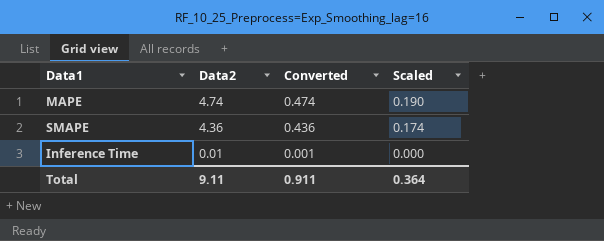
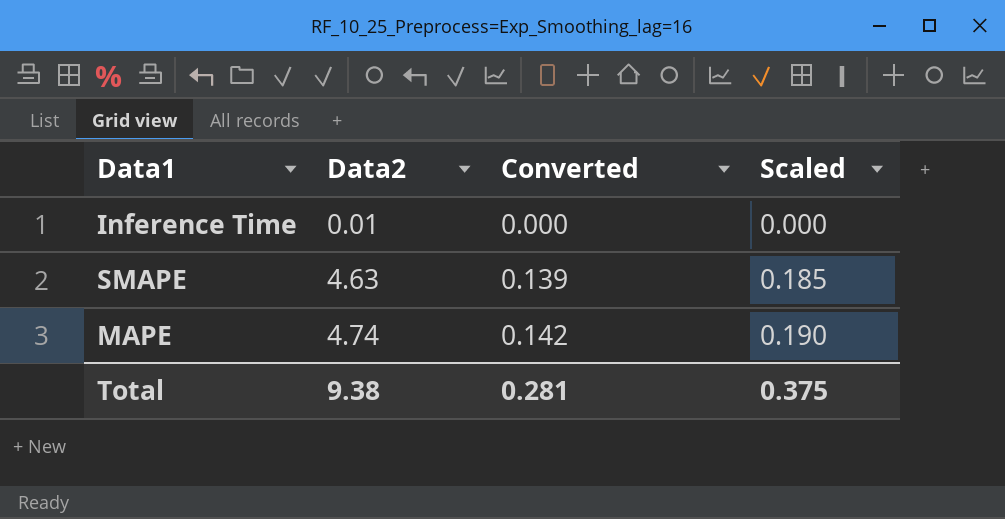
row order: Data2 descending -> Data2 ascending
column Converted | formula: [Data2] * 0.1 -> [Data2] * 0.03
SMAPE | Data2: 4.36 -> 4.63
SMAPE | Scaled: 0.174 -> 0.185
Total | Data2: 9.11 -> 9.38
Total | Converted: 0.911 -> 0.281
Total | Scaled: 0.364 -> 0.375

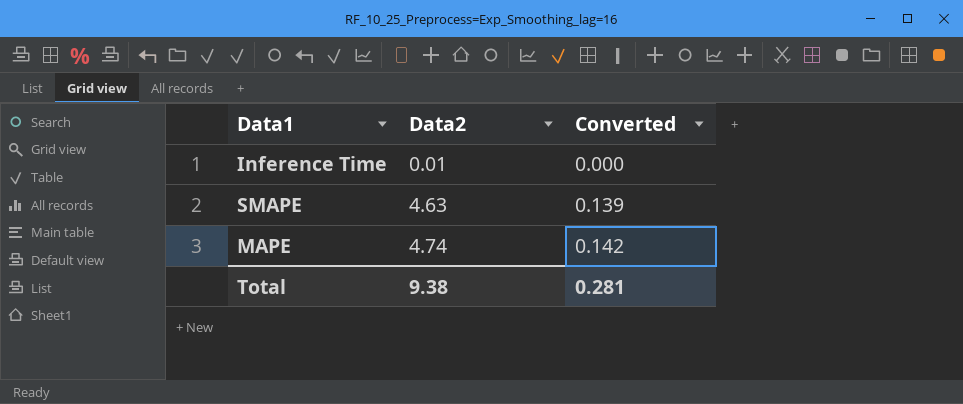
column Scaled | formula: [Data2] * 0.04 -> none

